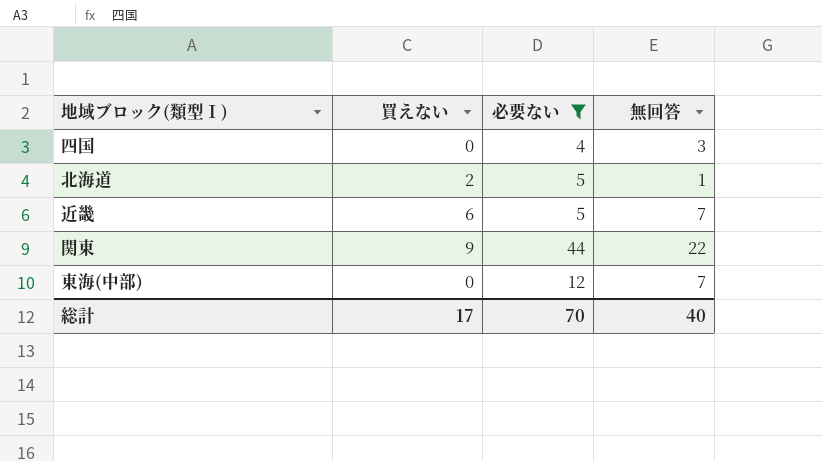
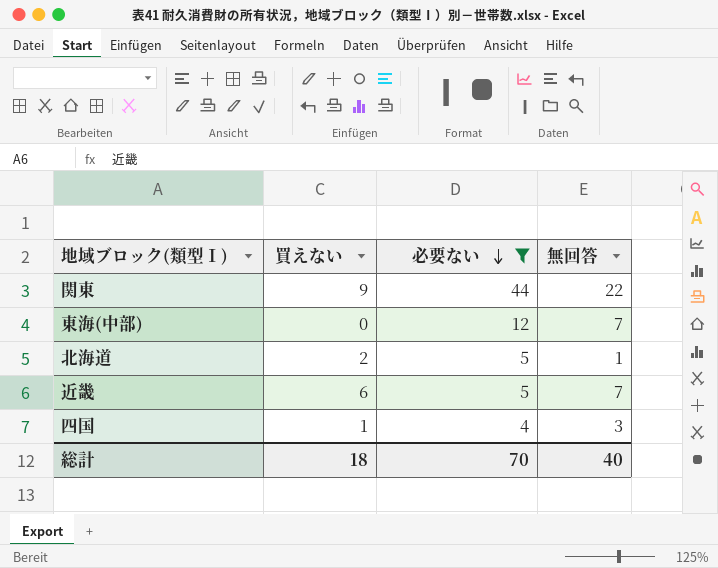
row order: none -> 必要ない descending
四国 | 買えない: 0 -> 1
総計 | 買えない: 17 -> 18

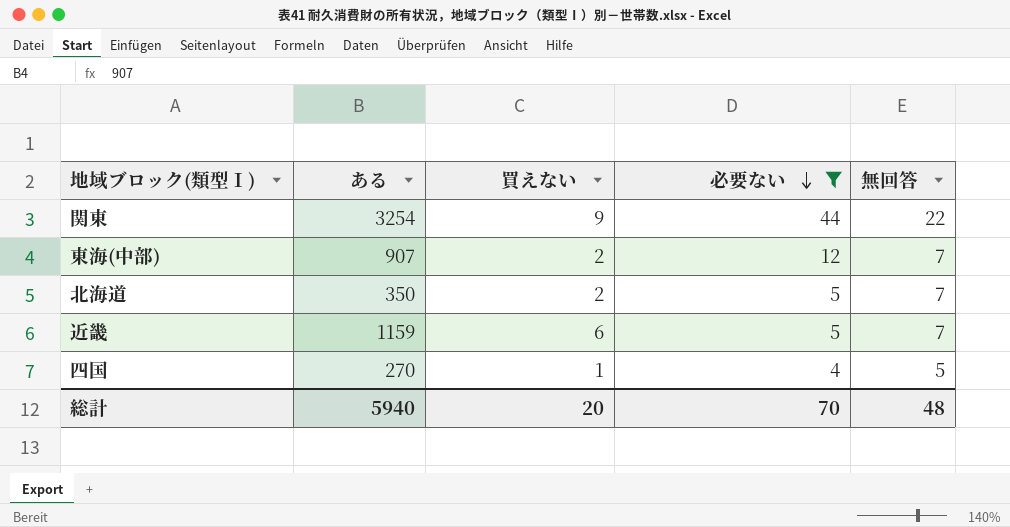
column ある | position: none -> 2
東海(中部) | 買えない: 0 -> 2
北海道 | 無回答: 1 -> 7
四国 | 無回答: 3 -> 5
総計 | 買えない: 18 -> 20
総計 | 無回答: 40 -> 48

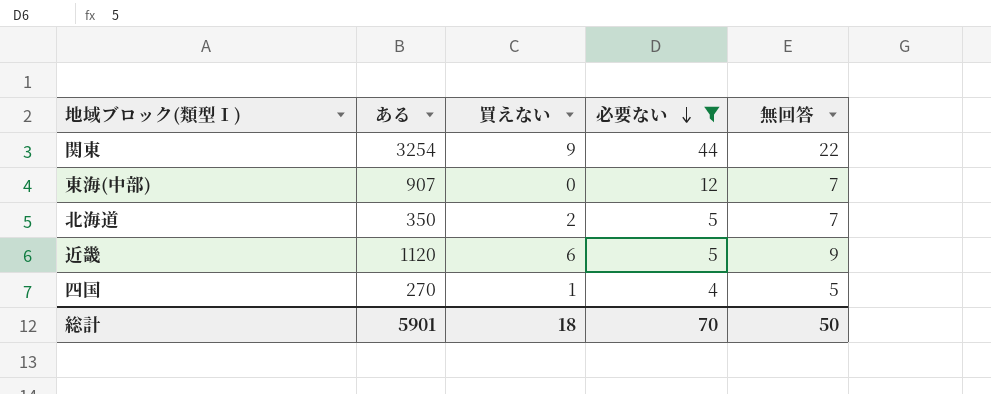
東海(中部) | 買えない: 2 -> 0
近畿 | ある: 1159 -> 1120
近畿 | 無回答: 7 -> 9
総計 | ある: 5940 -> 5901
総計 | 買えない: 20 -> 18
総計 | 無回答: 48 -> 50

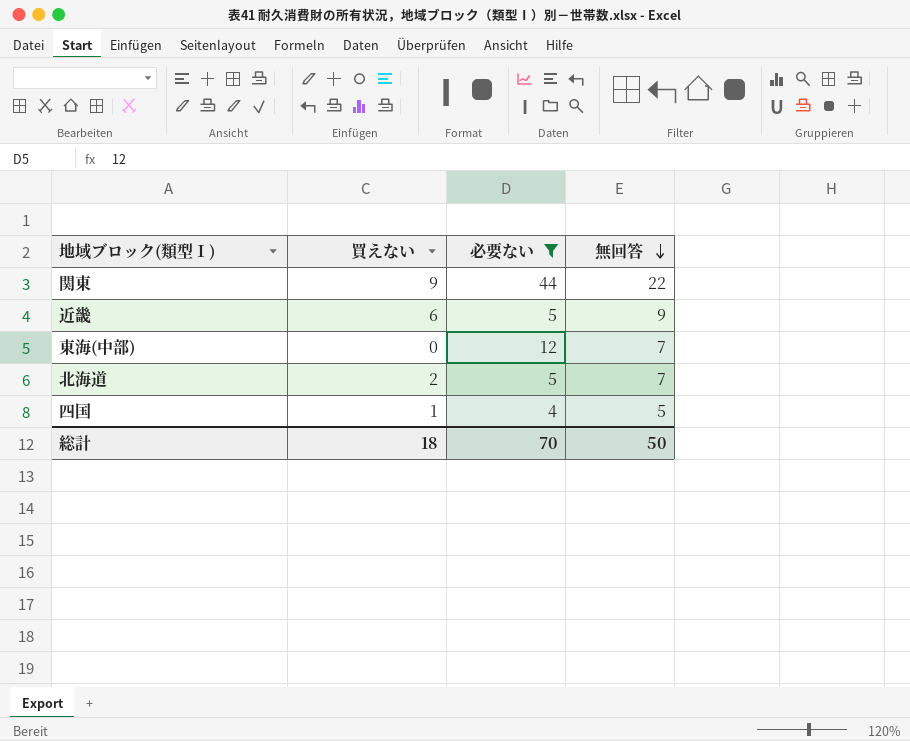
row order: 必要ない descending -> 無回答 descending
column ある | position: 2 -> none

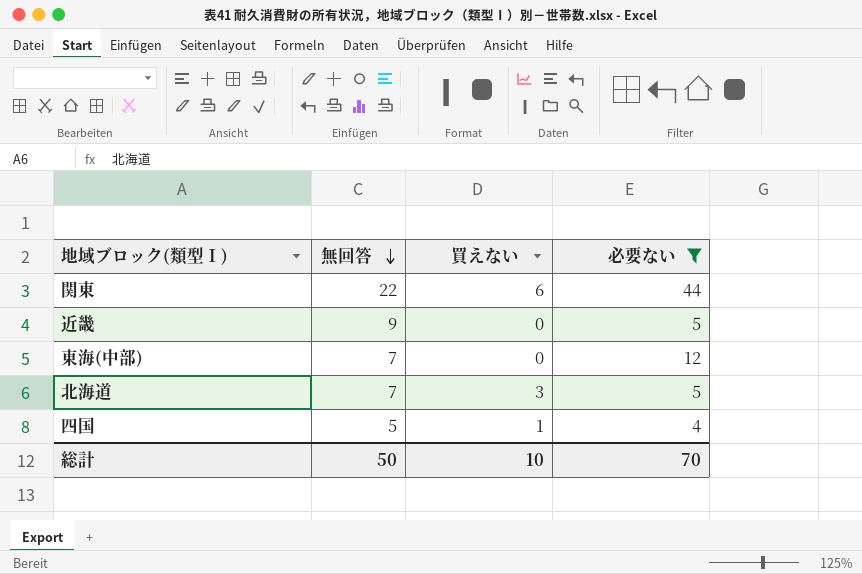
column 無回答 | position: 4 -> 2
関東 | 買えない: 9 -> 6
近畿 | 買えない: 6 -> 0
北海道 | 買えない: 2 -> 3
総計 | 買えない: 18 -> 10

